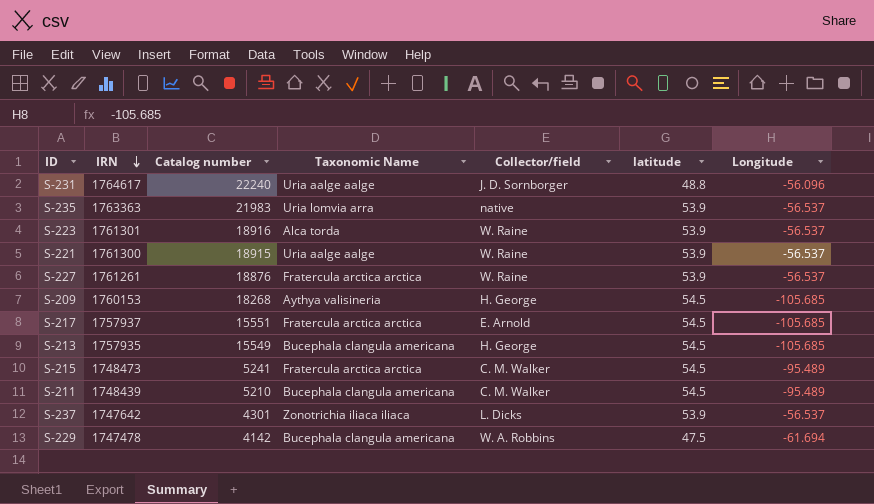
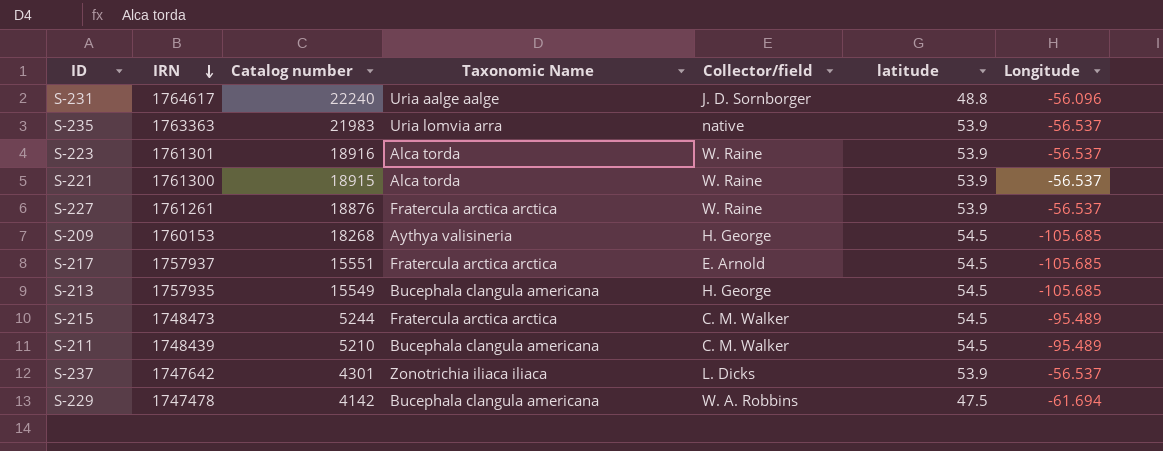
S-221 | Taxonomic Name: Uria aalge aalge -> Alca torda
S-215 | Catalog number: 5241 -> 5244

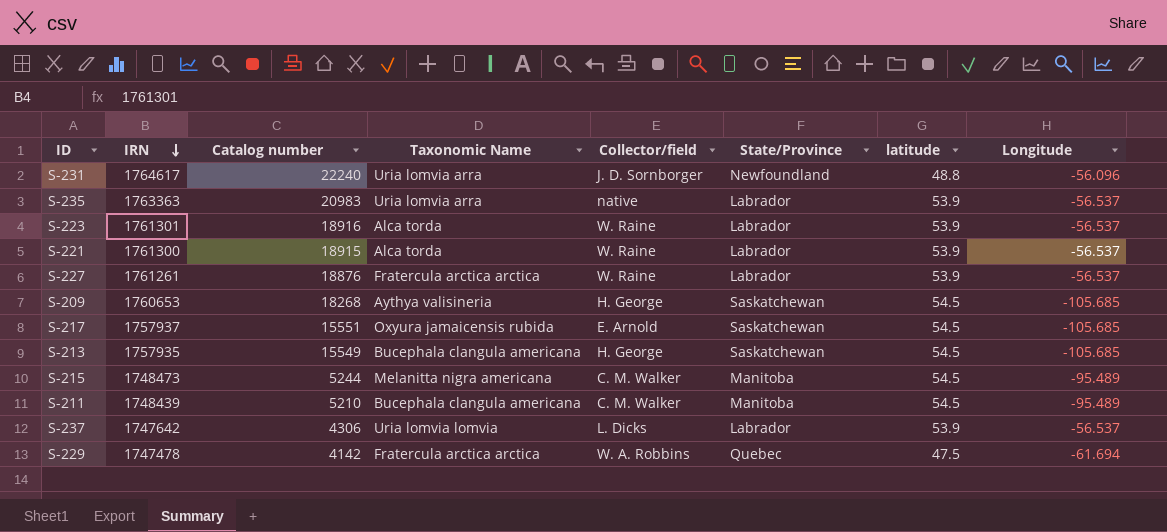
column State/Province | position: none -> 6
S-231 | Taxonomic Name: Uria aalge aalge -> Uria lomvia arra
S-235 | Catalog number: 21983 -> 20983
S-209 | IRN: 1760153 -> 1760653
S-217 | Taxonomic Name: Fratercula arctica arctica -> Oxyura jamaicensis rubida
S-215 | Taxonomic Name: Fratercula arctica arctica -> Melanitta nigra americana
S-237 | Catalog number: 4301 -> 4306
S-237 | Taxonomic Name: Zonotrichia iliaca iliaca -> Uria lomvia lomvia
S-229 | Taxonomic Name: Bucephala clangula americana -> Fratercula arctica arctica

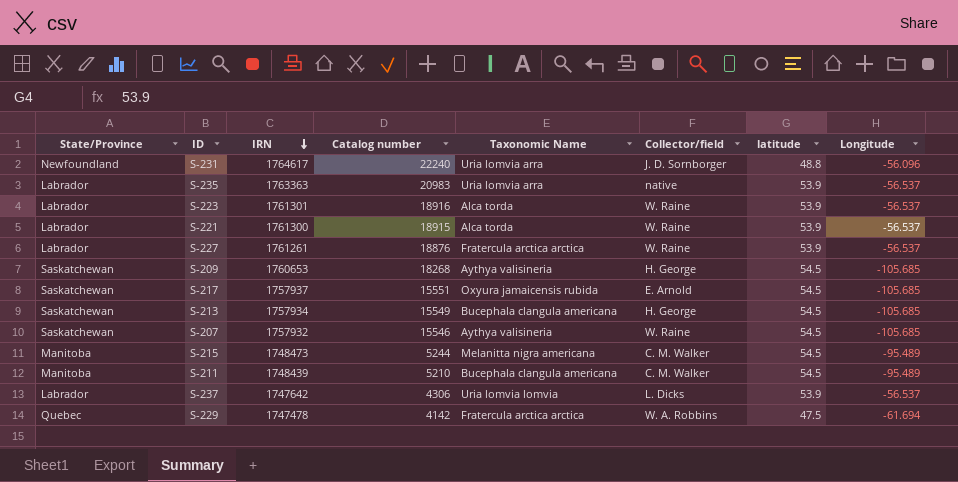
column State/Province | position: 6 -> 1
S-213 | IRN: 1757935 -> 1757934
row S-207: none -> Saskatchewan | 1757932 | 15546 | Aythya valisineria | W. Raine | 54.5 | -105.685

